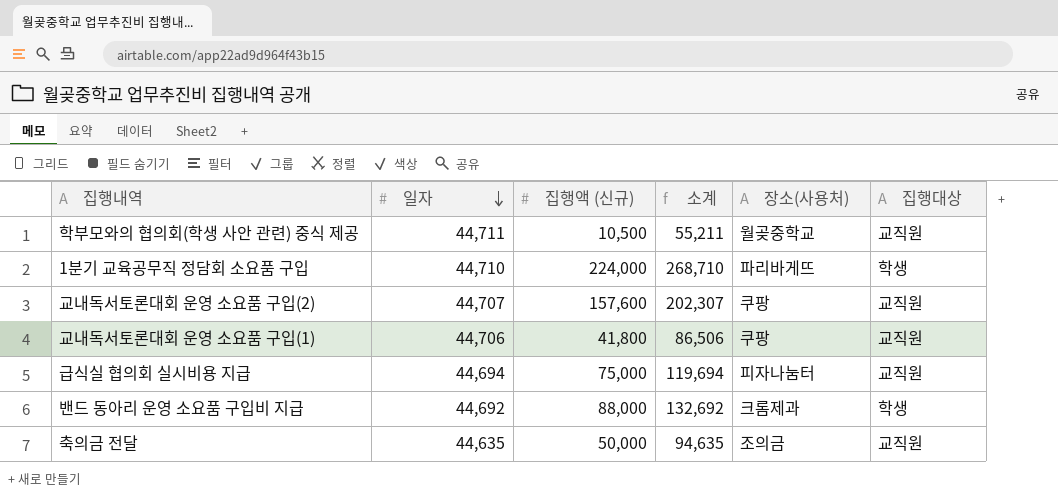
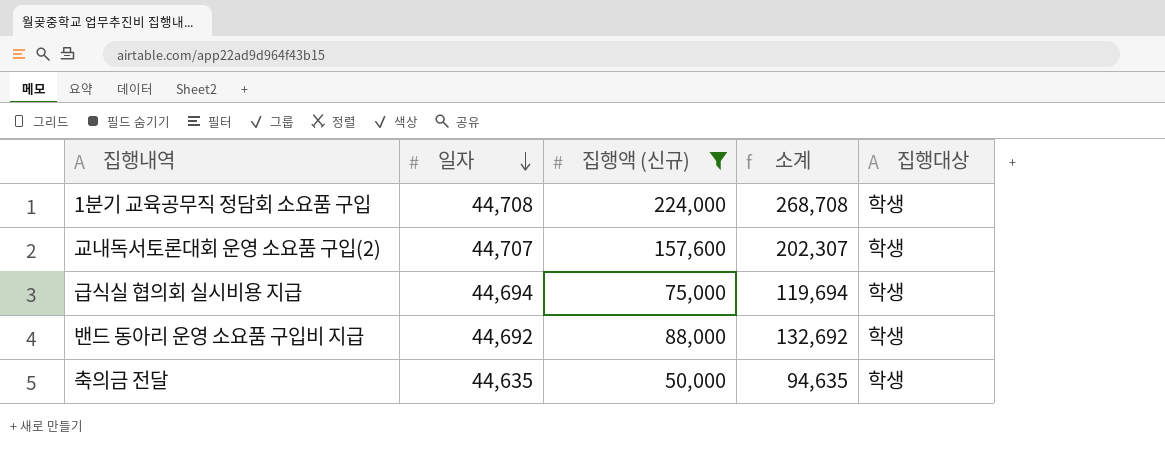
filter: none -> 집행액 (신규) >= 50,000
column 장소(사용처) | position: 5 -> none
1분기 교육공무직 정담회 소요품 구입 | 일자: 44,710 -> 44,708
1분기 교육공무직 정담회 소요품 구입 | 소계: 268,710 -> 268,708
교내독서토론대회 운영 소요품 구입(2) | 집행대상: 교직원 -> 학생
급식실 협의회 실시비용 지급 | 집행대상: 교직원 -> 학생
축의금 전달 | 집행대상: 교직원 -> 학생

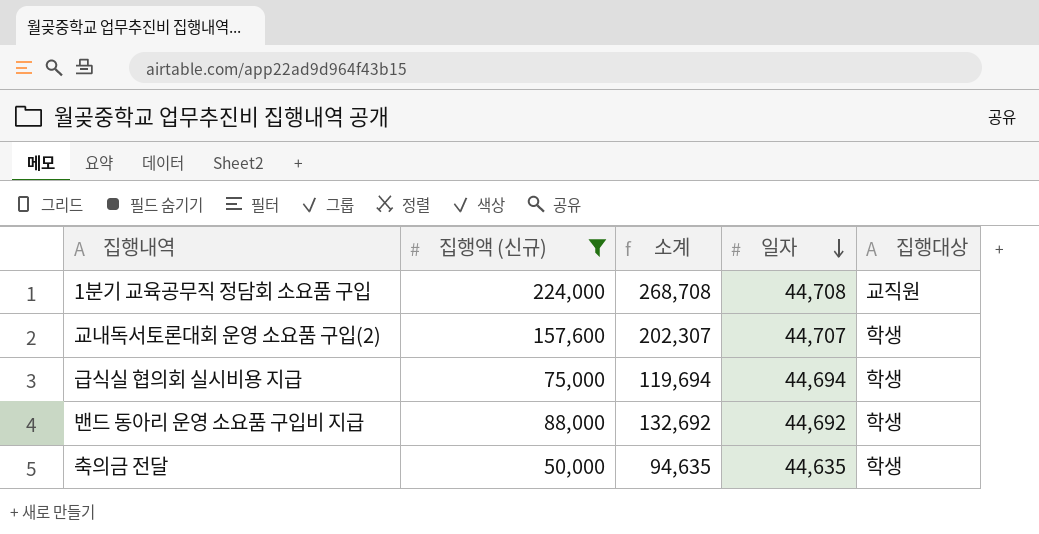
column 일자 | position: 2 -> 4
1분기 교육공무직 정담회 소요품 구입 | 집행대상: 학생 -> 교직원

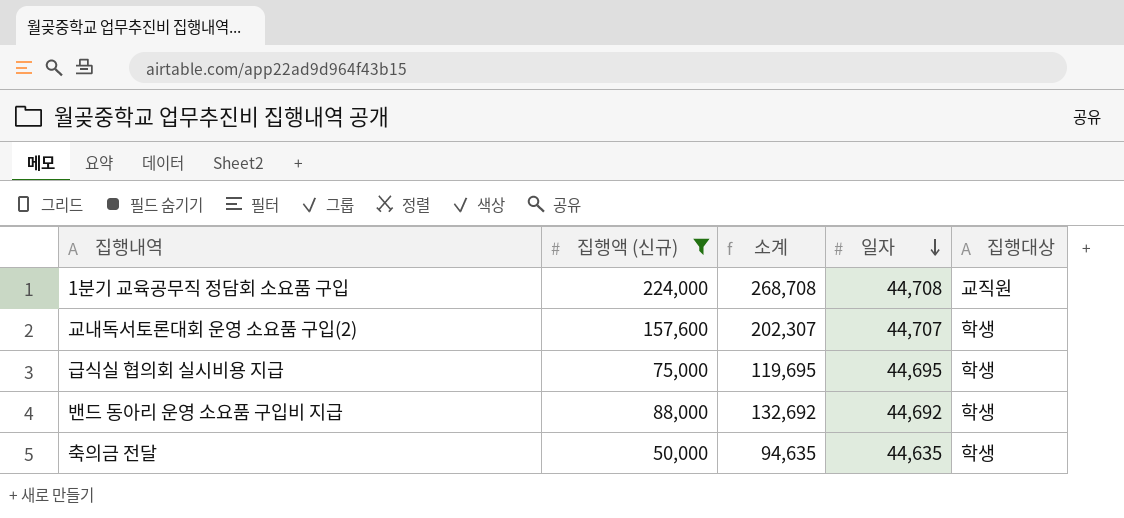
급식실 협의회 실시비용 지급 | 소계: 119,694 -> 119,695
급식실 협의회 실시비용 지급 | 일자: 44,694 -> 44,695

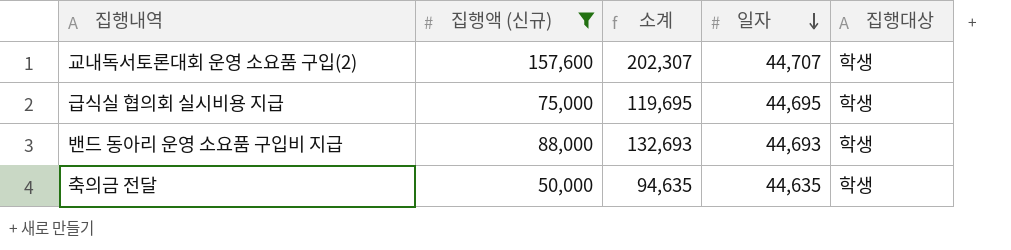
row 1분기 교육공무직 정담회 소요품 구입: 224,000 | 268,708 | 44,708 | 교직원 -> none
밴드 동아리 운영 소요품 구입비 지급 | 소계: 132,692 -> 132,693
밴드 동아리 운영 소요품 구입비 지급 | 일자: 44,692 -> 44,693

